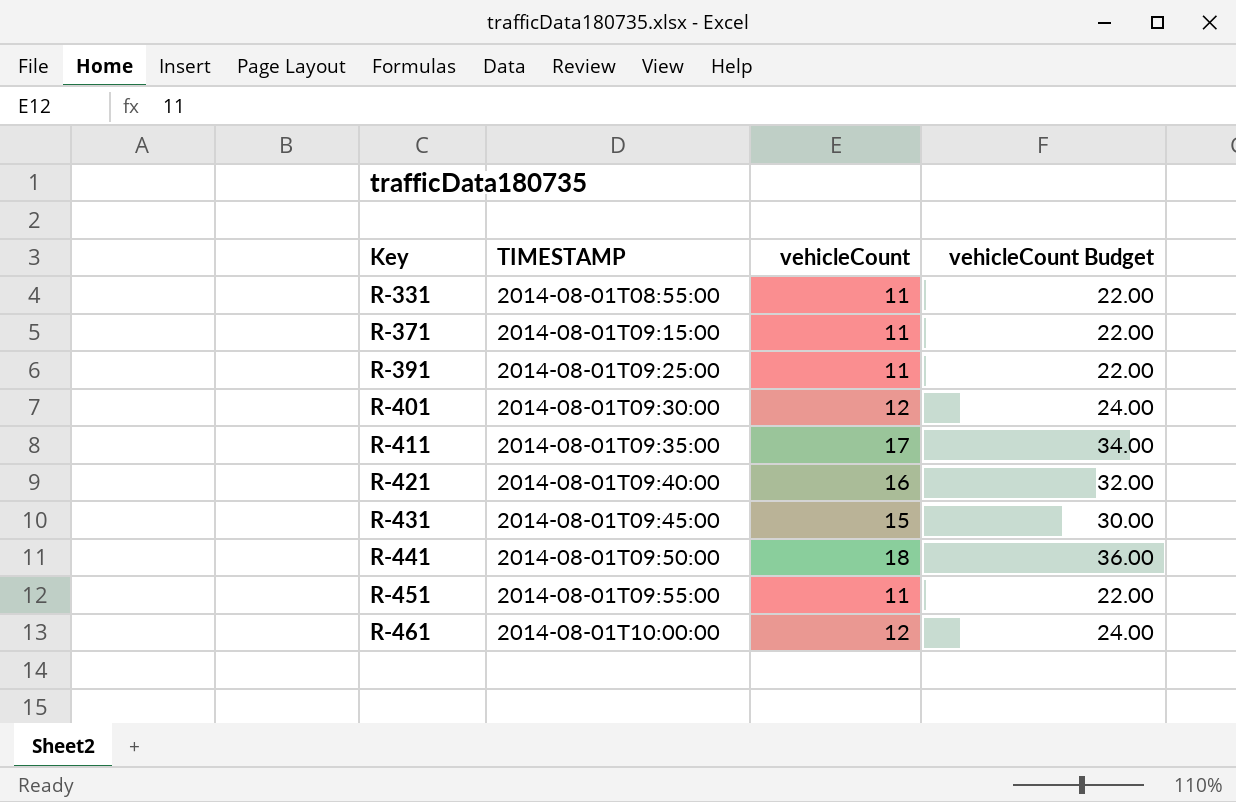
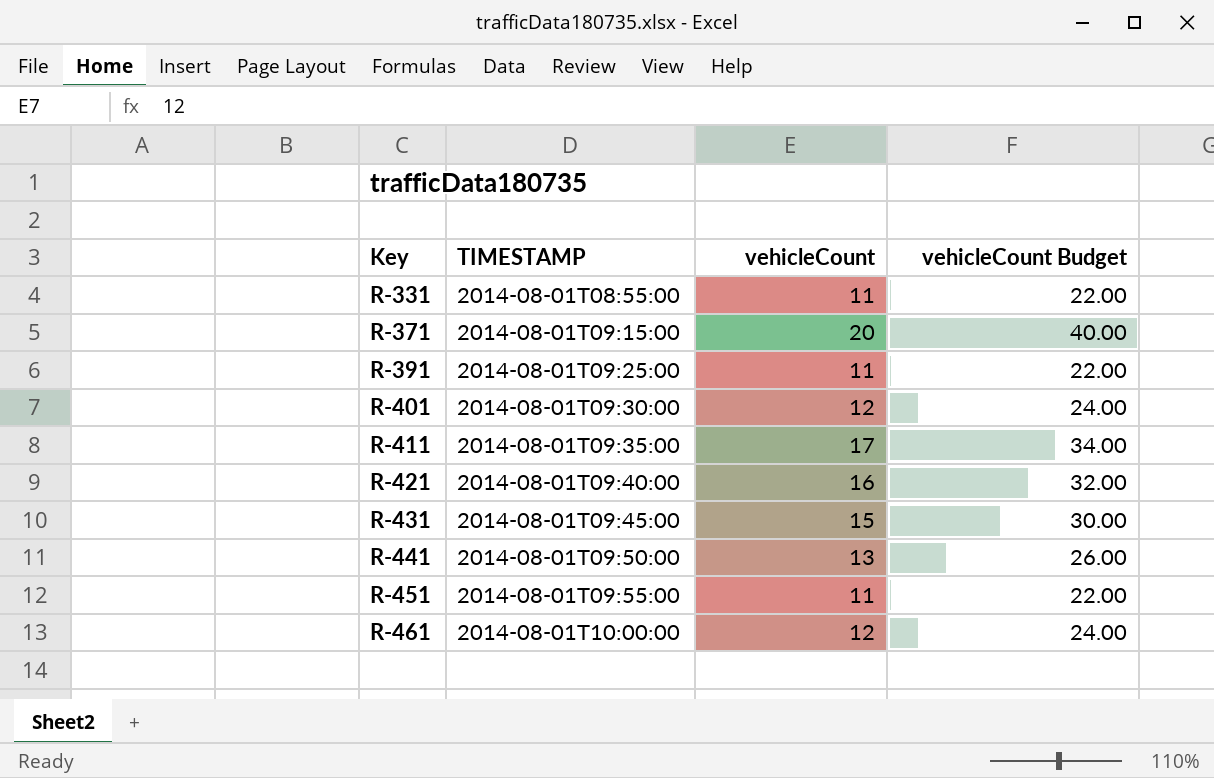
R-371 | vehicleCount: 11 -> 20
R-371 | vehicleCount Budget: 22.00 -> 40.00
R-441 | vehicleCount: 18 -> 13
R-441 | vehicleCount Budget: 36.00 -> 26.00

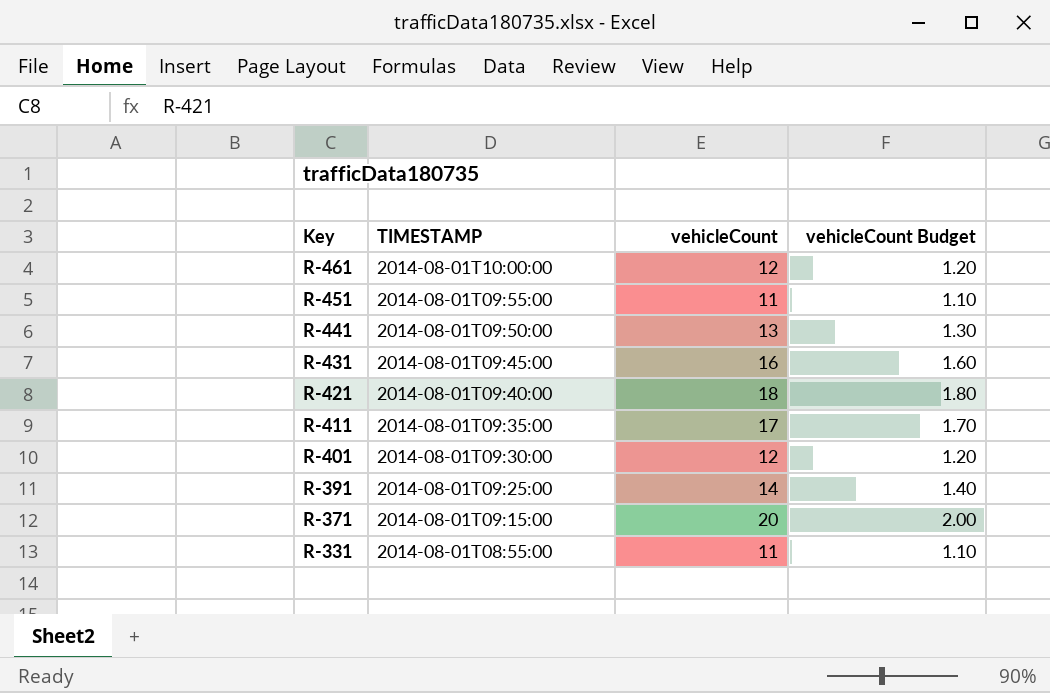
row order: Key ascending -> Key descending
column vehicleCount Budget | formula: [vehicleCount] * 2 -> [vehicleCount] * 0.1
R-431 | vehicleCount: 15 -> 16
R-421 | vehicleCount: 16 -> 18
R-391 | vehicleCount: 11 -> 14

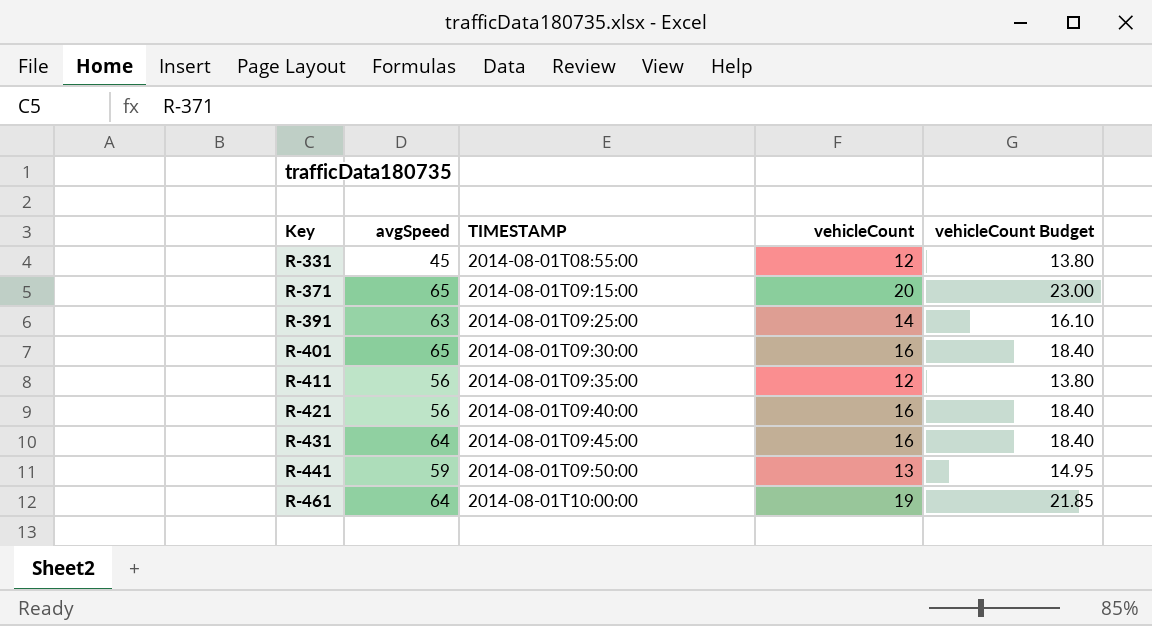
row order: Key descending -> Key ascending
column avgSpeed | position: none -> 2
column vehicleCount Budget | formula: [vehicleCount] * 0.1 -> [vehicleCount] * 1.15
row R-451: 2014-08-01T09:55:00 | 11 | 1.10 -> none
R-331 | vehicleCount: 11 -> 12
R-401 | vehicleCount: 12 -> 16
R-411 | vehicleCount: 17 -> 12
R-421 | vehicleCount: 18 -> 16
R-461 | vehicleCount: 12 -> 19

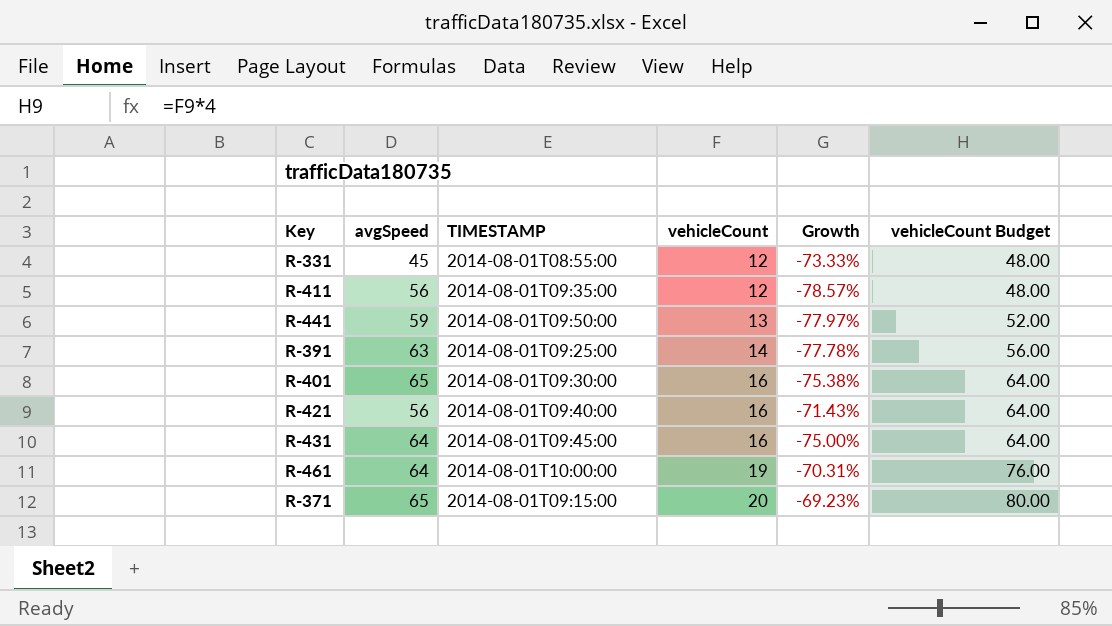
row order: Key ascending -> vehicleCount ascending
column Growth | formula: none -> ([vehicleCount] - [avgSpeed]) / [avgSpeed]
column vehicleCount Budget | formula: [vehicleCount] * 1.15 -> [vehicleCount] * 4

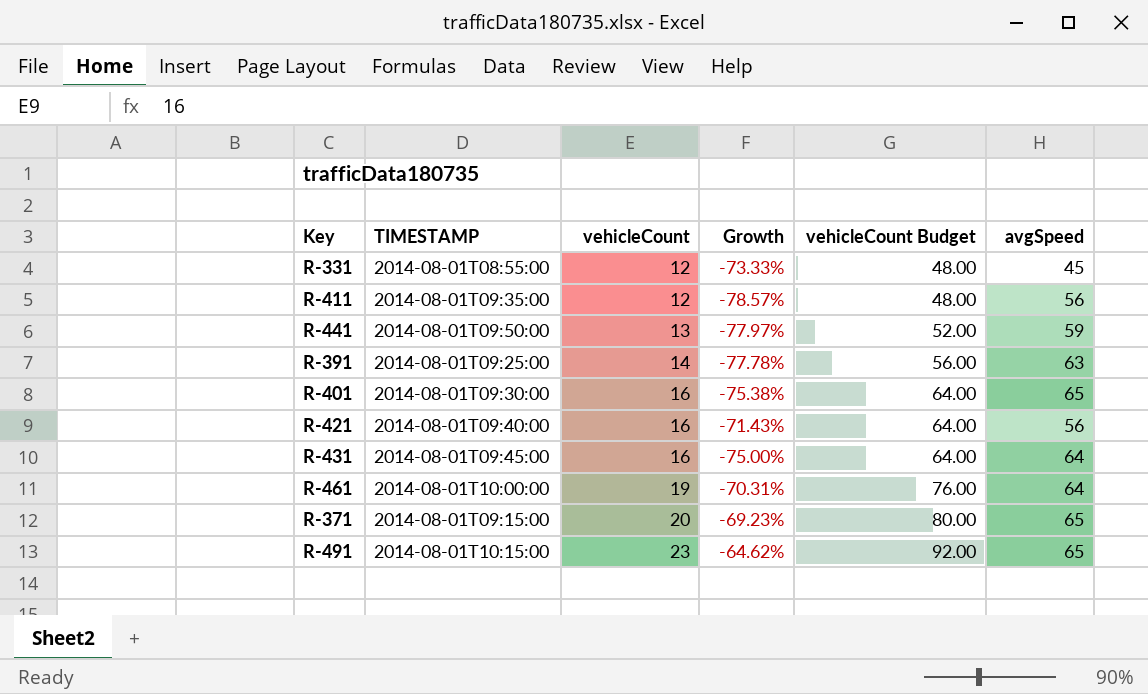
column avgSpeed | position: 2 -> 6
row R-491: none -> 2014-08-01T10:15:00 | 23 | -64.62% | 92.00 | 65

